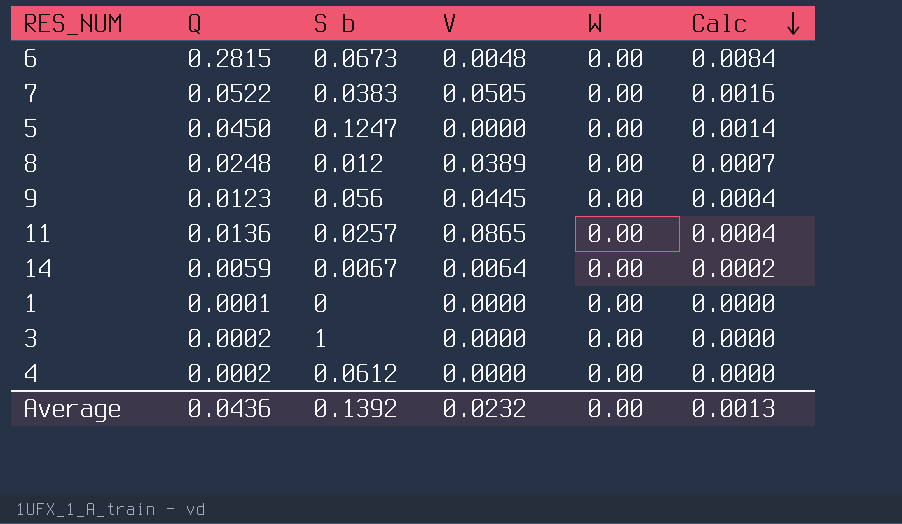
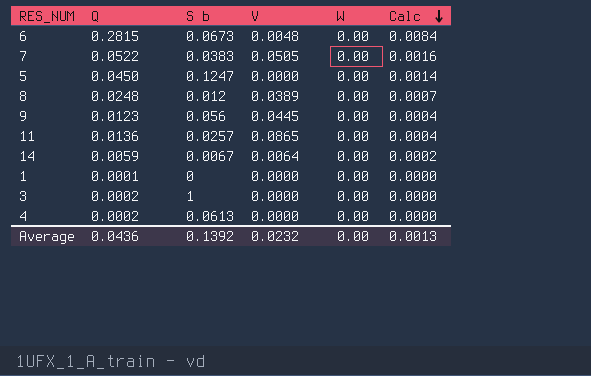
4 | S b: 0.0612 -> 0.0613

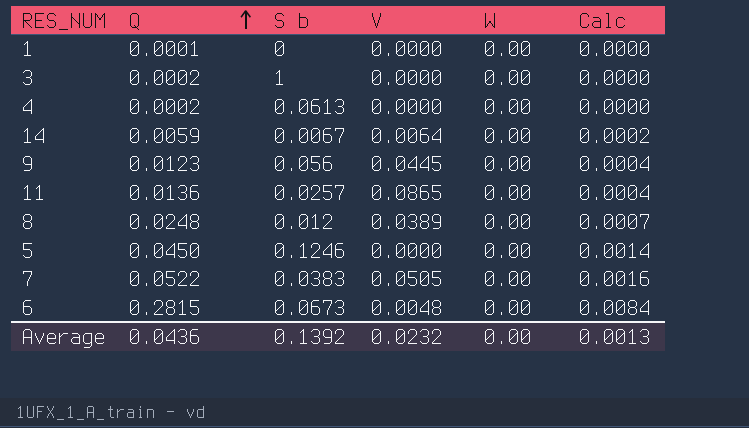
row order: Calc descending -> Q ascending
5 | S b: 0.1247 -> 0.1246

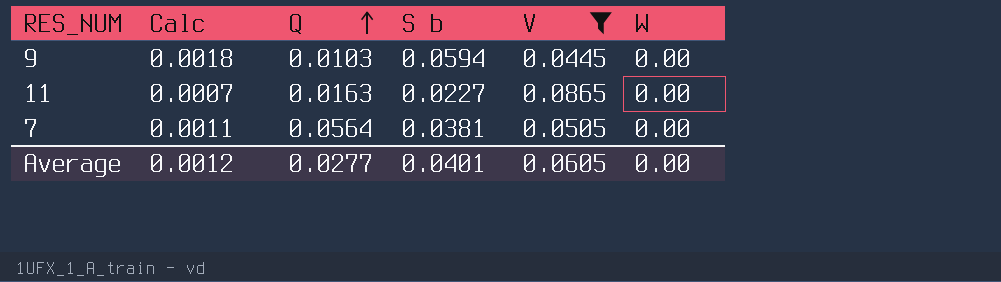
filter: none -> V >= 0.0445
column Calc | formula: [Q] * 0.03 -> [S b] * 0.03
column Calc | position: 6 -> 2
9 | Q: 0.0123 -> 0.0103
9 | S b: 0.056 -> 0.0594
11 | Q: 0.0136 -> 0.0163
11 | S b: 0.0257 -> 0.0227
7 | Q: 0.0522 -> 0.0564
7 | S b: 0.0383 -> 0.0381
Average | Calc: 0.0013 -> 0.0012
Average | Q: 0.0436 -> 0.0277
Average | S b: 0.1392 -> 0.0401
Average | V: 0.0232 -> 0.0605

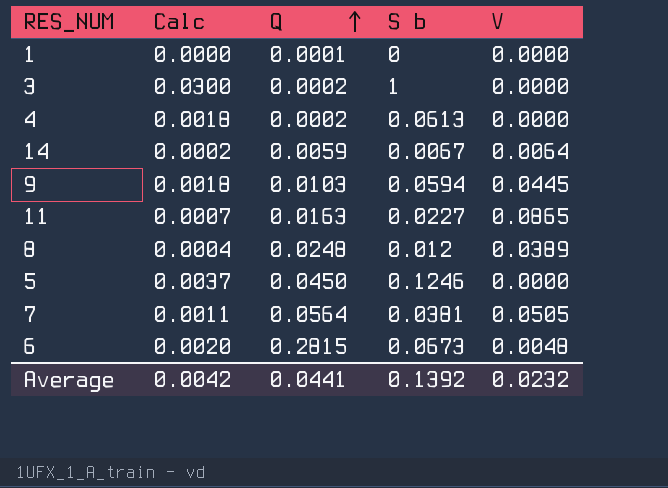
filter: V >= 0.0445 -> none
column W | position: 6 -> none
Average | Calc: 0.0012 -> 0.0042
Average | Q: 0.0277 -> 0.0441
Average | S b: 0.0401 -> 0.1392
Average | V: 0.0605 -> 0.0232

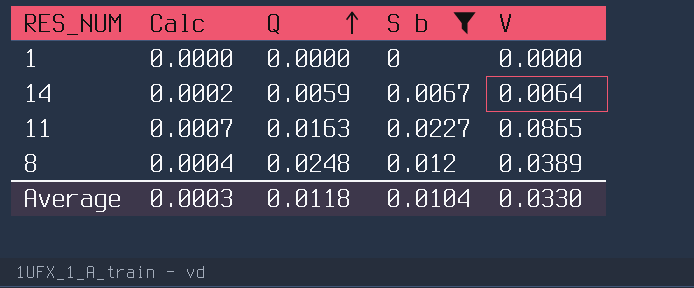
filter: none -> S b <= 0.0227
1 | Q: 0.0001 -> 0.0000
Average | Calc: 0.0042 -> 0.0003
Average | Q: 0.0441 -> 0.0118
Average | S b: 0.1392 -> 0.0104
Average | V: 0.0232 -> 0.0330

